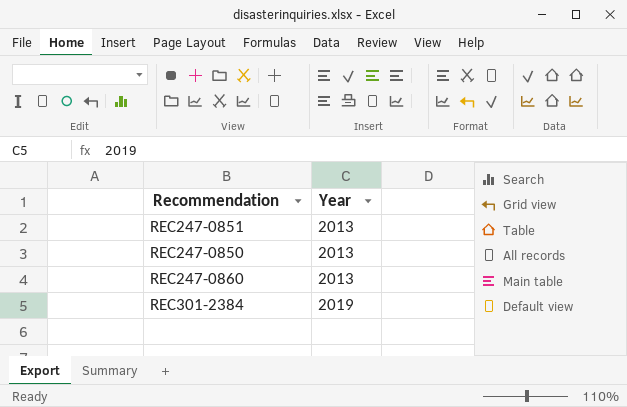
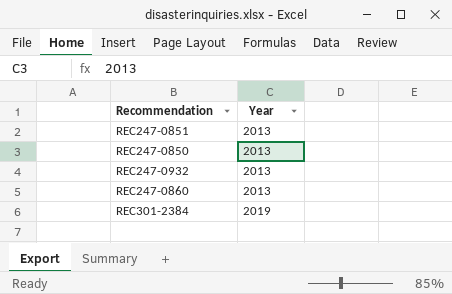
row REC247-0932: none -> 2013

